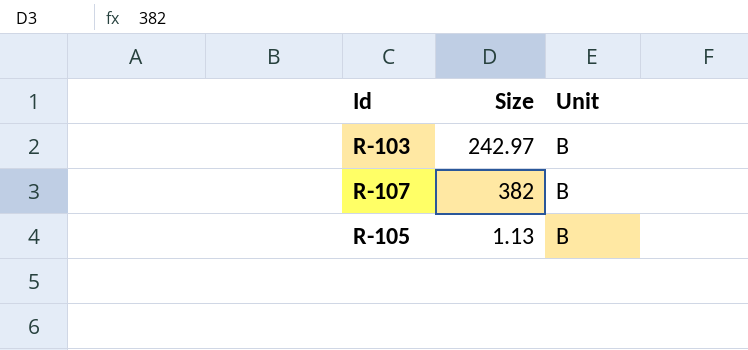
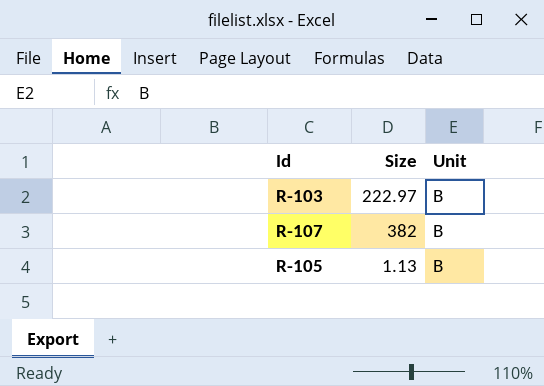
R-103 | Size: 242.97 -> 222.97

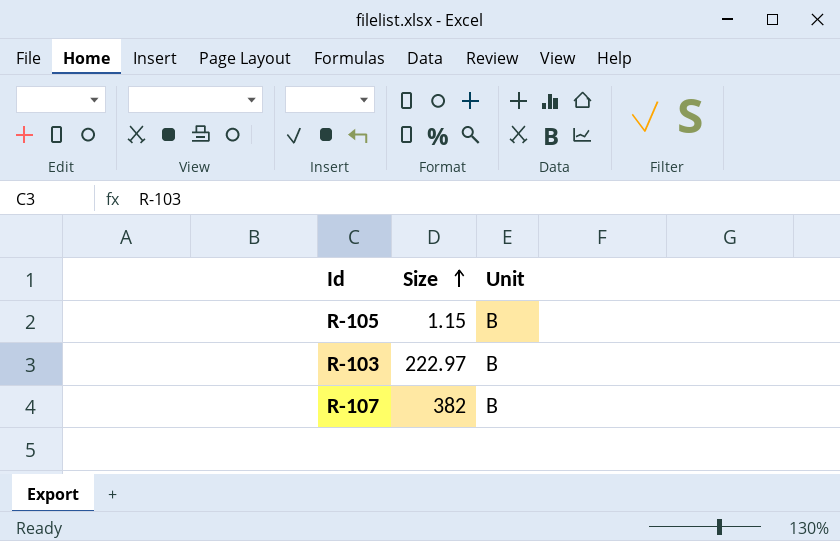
row order: none -> Size ascending
R-105 | Size: 1.13 -> 1.15

